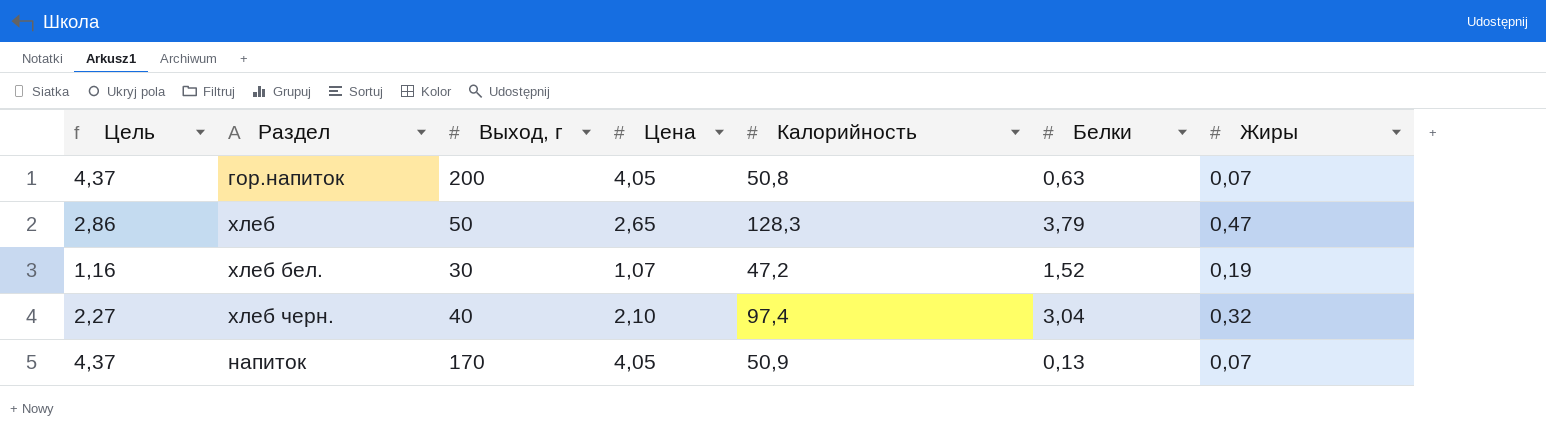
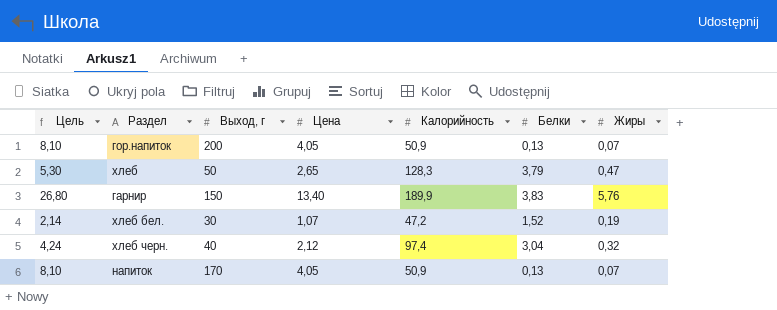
column Цель | formula: [Цена] * 1,08 -> [Цена] * 2
гор.напиток | Калорийность: 50,8 -> 50,9
гор.напиток | Белки: 0,63 -> 0,13
row гарнир: none -> 26,80 | 150 | 13,40 | 189,9 | 3,83 | 5,76
хлеб черн. | Цена: 2,10 -> 2,12

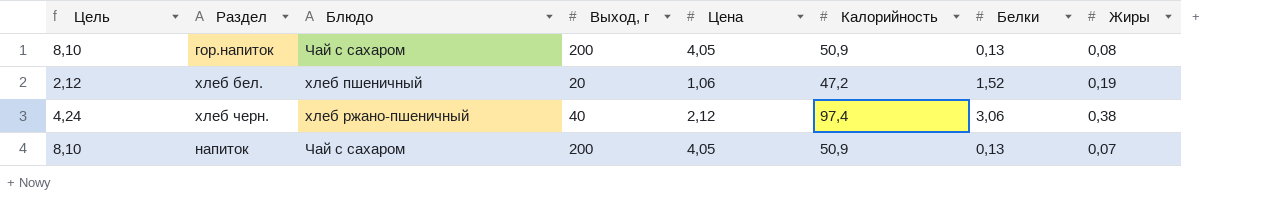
column Блюдо | position: none -> 3
row хлеб: 5,30 | 50 | 2,65 | 128,3 | 3,79 | 0,47 -> none
row гарнир: 26,80 | 150 | 13,40 | 189,9 | 3,83 | 5,76 -> none
гор.напиток | Жиры: 0,07 -> 0,08
хлеб бел. | Цель: 2,14 -> 2,12
хлеб бел. | Выход, г: 30 -> 20
хлеб бел. | Цена: 1,07 -> 1,06
хлеб черн. | Белки: 3,04 -> 3,06
хлеб черн. | Жиры: 0,32 -> 0,38
напиток | Выход, г: 170 -> 200

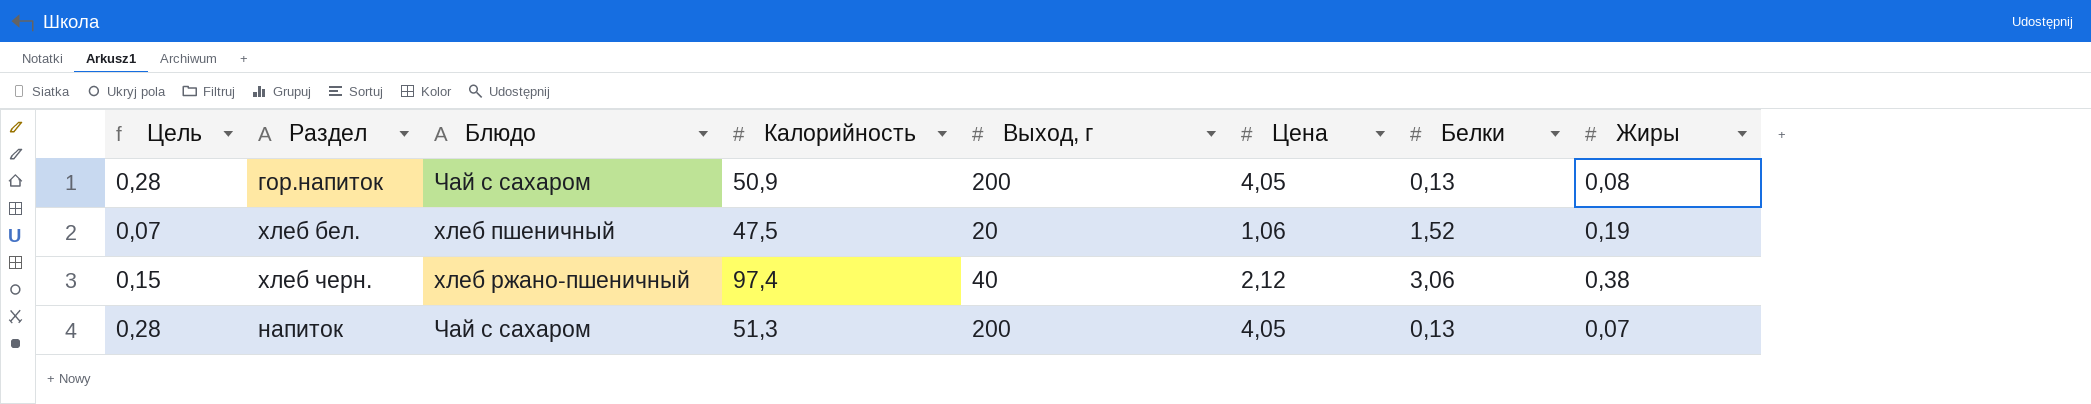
column Цель | formula: [Цена] * 2 -> [Цена] * 0,07
column Калорийность | position: 6 -> 4
хлеб бел. | Калорийность: 47,2 -> 47,5
напиток | Калорийность: 50,9 -> 51,3

